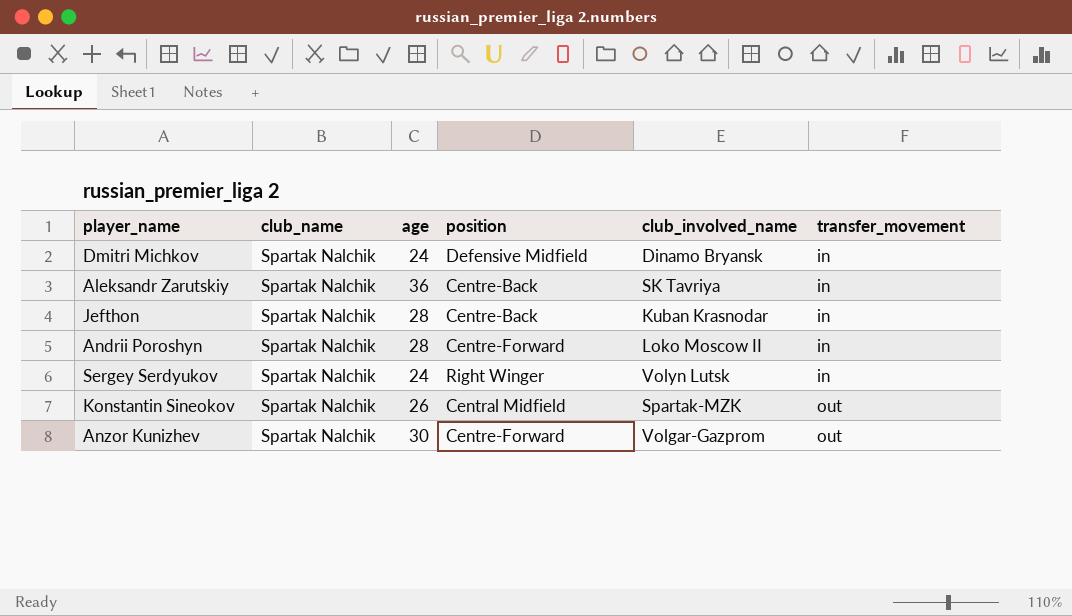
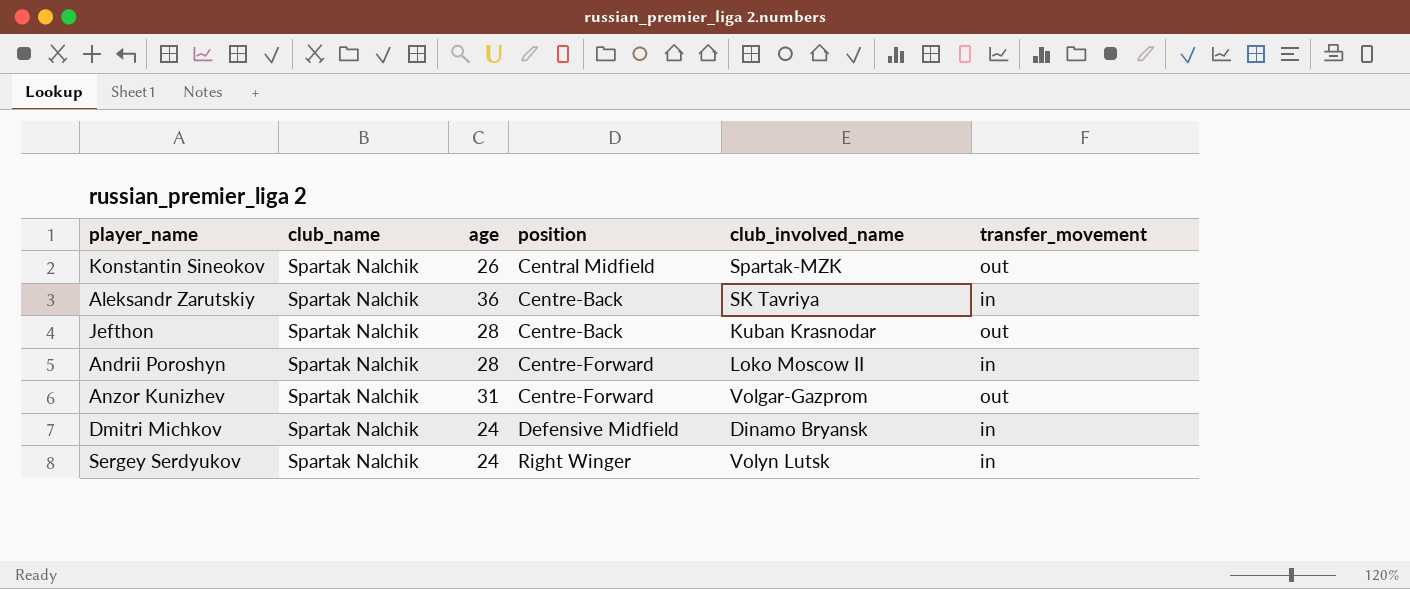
row order: transfer_movement ascending -> position ascending
Jefthon | transfer_movement: in -> out
Anzor Kunizhev | age: 30 -> 31

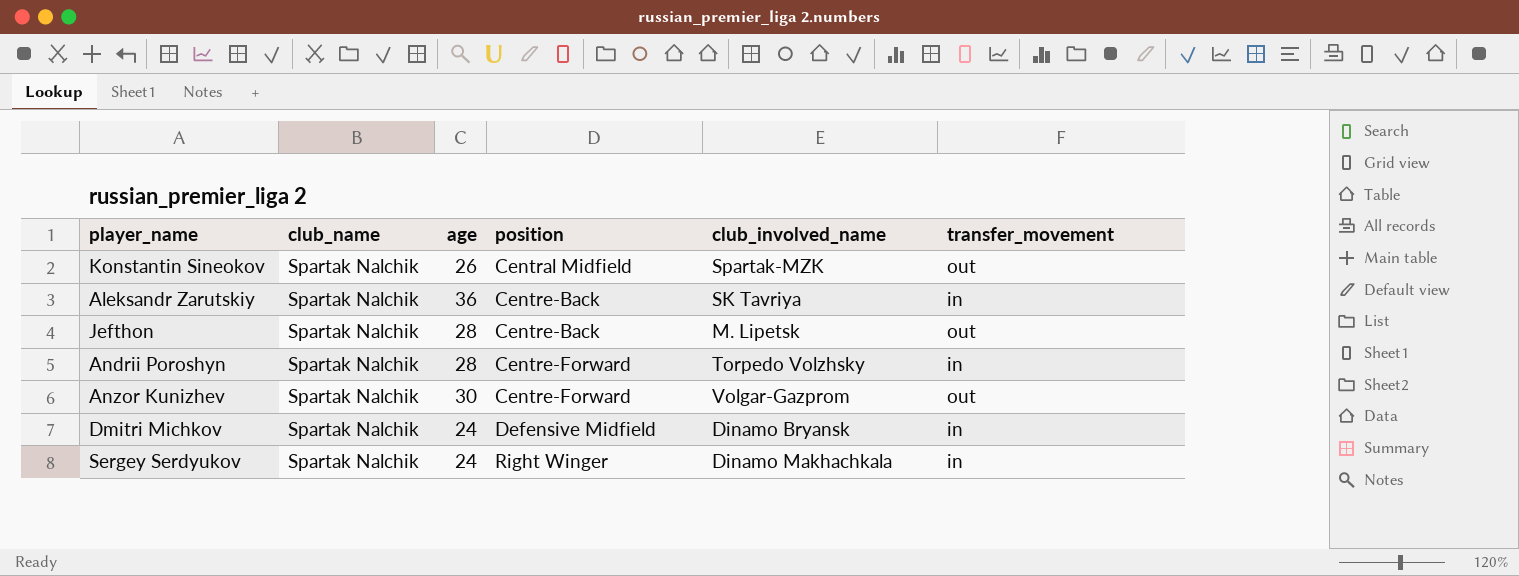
Jefthon | club_involved_name: Kuban Krasnodar -> M. Lipetsk
Andrii Poroshyn | club_involved_name: Loko Moscow II -> Torpedo Volzhsky
Anzor Kunizhev | age: 31 -> 30
Sergey Serdyukov | club_involved_name: Volyn Lutsk -> Dinamo Makhachkala

